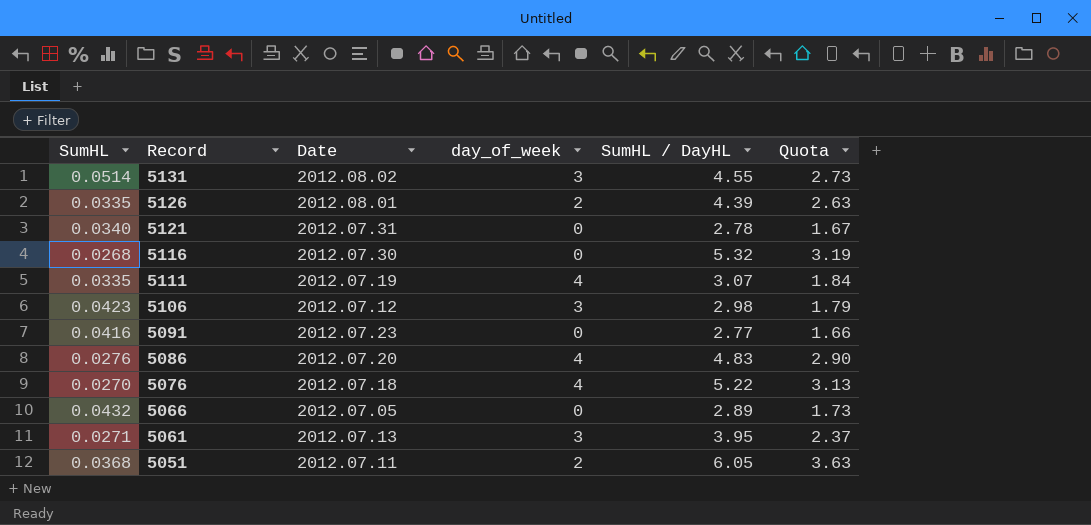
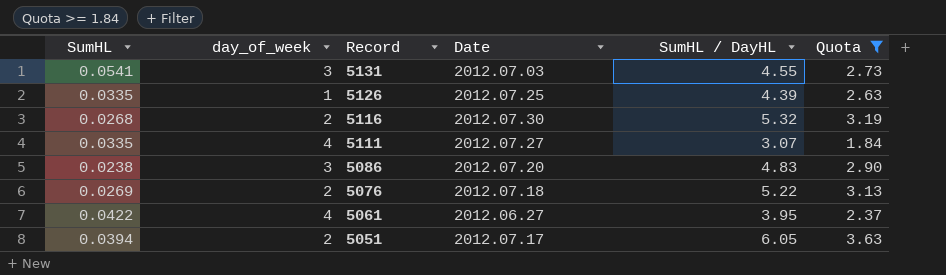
filter: none -> Quota >= 1.84
column day_of_week | position: 4 -> 2
5131 | SumHL: 0.0514 -> 0.0541
5131 | Date: 2012.08.02 -> 2012.07.03
5126 | day_of_week: 2 -> 1
5126 | Date: 2012.08.01 -> 2012.07.25
5116 | day_of_week: 0 -> 2
5111 | Date: 2012.07.19 -> 2012.07.27
5086 | SumHL: 0.0276 -> 0.0238
5086 | day_of_week: 4 -> 3
5076 | SumHL: 0.0270 -> 0.0269
5076 | day_of_week: 4 -> 2
5061 | SumHL: 0.0271 -> 0.0422
5061 | day_of_week: 3 -> 4
5061 | Date: 2012.07.13 -> 2012.06.27
5051 | SumHL: 0.0368 -> 0.0394
5051 | Date: 2012.07.11 -> 2012.07.17

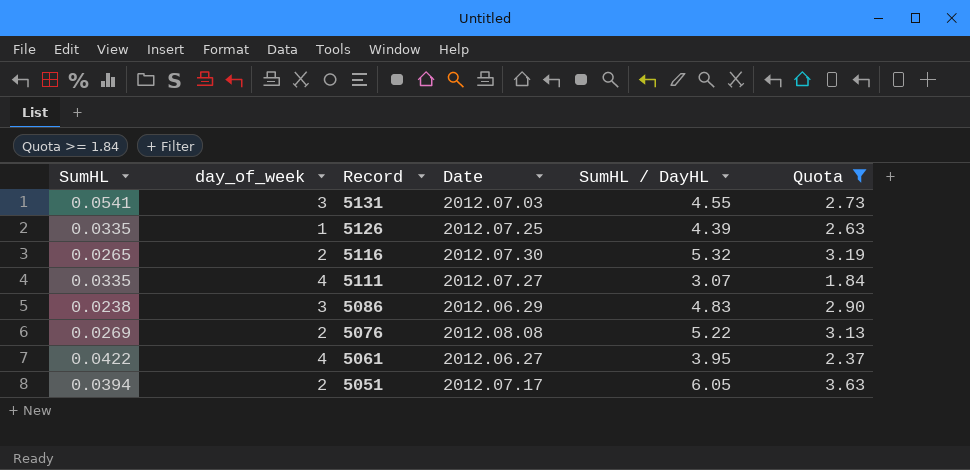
5116 | SumHL: 0.0268 -> 0.0265
5086 | Date: 2012.07.20 -> 2012.06.29
5076 | Date: 2012.07.18 -> 2012.08.08

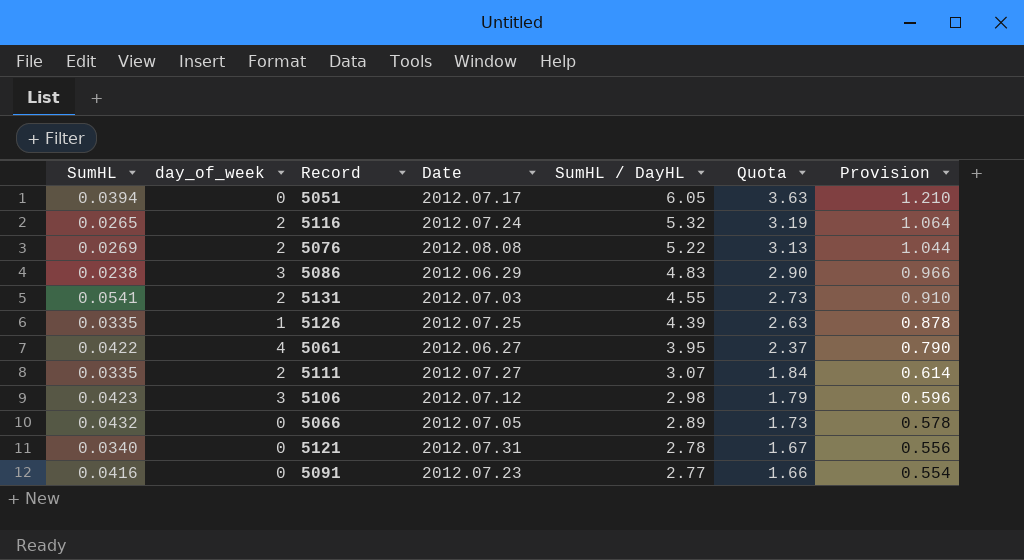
filter: Quota >= 1.84 -> none
row order: Record descending -> SumHL / DayHL descending
column Provision | formula: none -> [SumHL / DayHL] * 0.2
5051 | day_of_week: 2 -> 0
5116 | Date: 2012.07.30 -> 2012.07.24
5131 | day_of_week: 3 -> 2
5111 | day_of_week: 4 -> 2

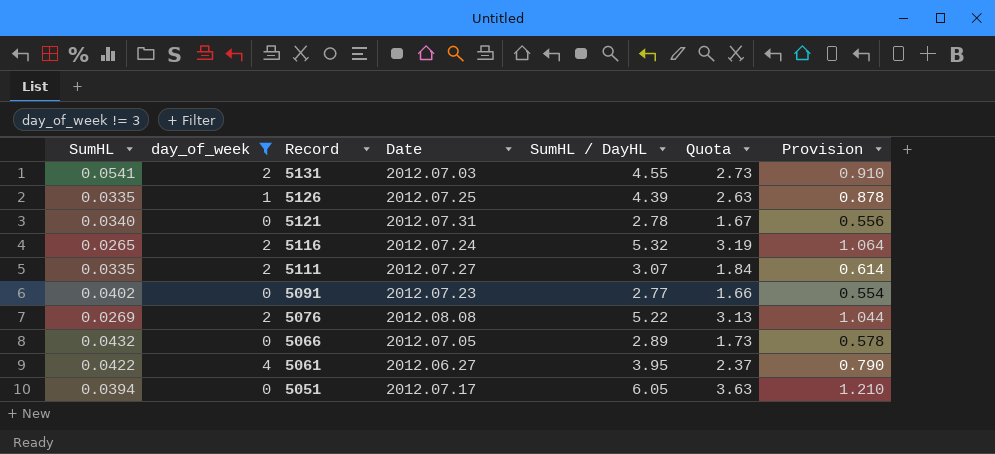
filter: none -> day_of_week != 3
row order: SumHL / DayHL descending -> Record descending
5091 | SumHL: 0.0416 -> 0.0402

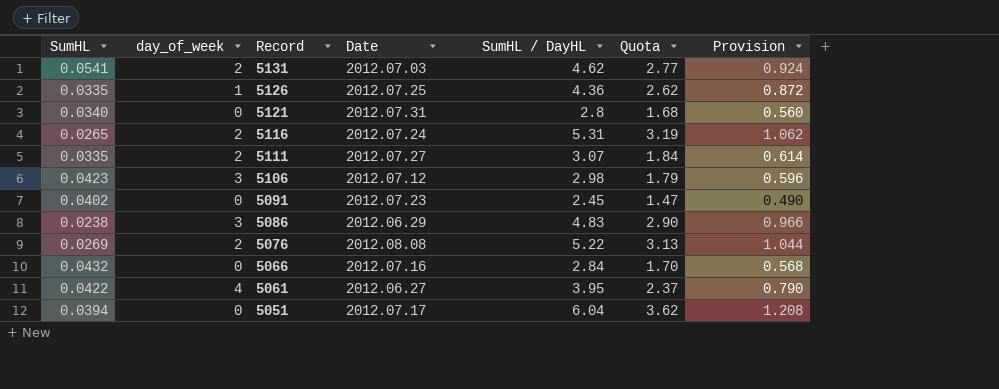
filter: day_of_week != 3 -> none
5131 | SumHL / DayHL: 4.55 -> 4.62
5131 | Quota: 2.73 -> 2.77
5131 | Provision: 0.910 -> 0.924
5126 | SumHL / DayHL: 4.39 -> 4.36
5126 | Quota: 2.63 -> 2.62
5126 | Provision: 0.878 -> 0.872
5121 | SumHL / DayHL: 2.78 -> 2.8
5121 | Quota: 1.67 -> 1.68
5121 | Provision: 0.556 -> 0.560
5116 | SumHL / DayHL: 5.32 -> 5.31
5116 | Provision: 1.064 -> 1.062
5091 | SumHL / DayHL: 2.77 -> 2.45
5091 | Quota: 1.66 -> 1.47
5091 | Provision: 0.554 -> 0.490
5066 | Date: 2012.07.05 -> 2012.07.16
5066 | SumHL / DayHL: 2.89 -> 2.84
5066 | Quota: 1.73 -> 1.70
5066 | Provision: 0.578 -> 0.568
5051 | SumHL / DayHL: 6.05 -> 6.04
5051 | Quota: 3.63 -> 3.62
5051 | Provision: 1.210 -> 1.208

